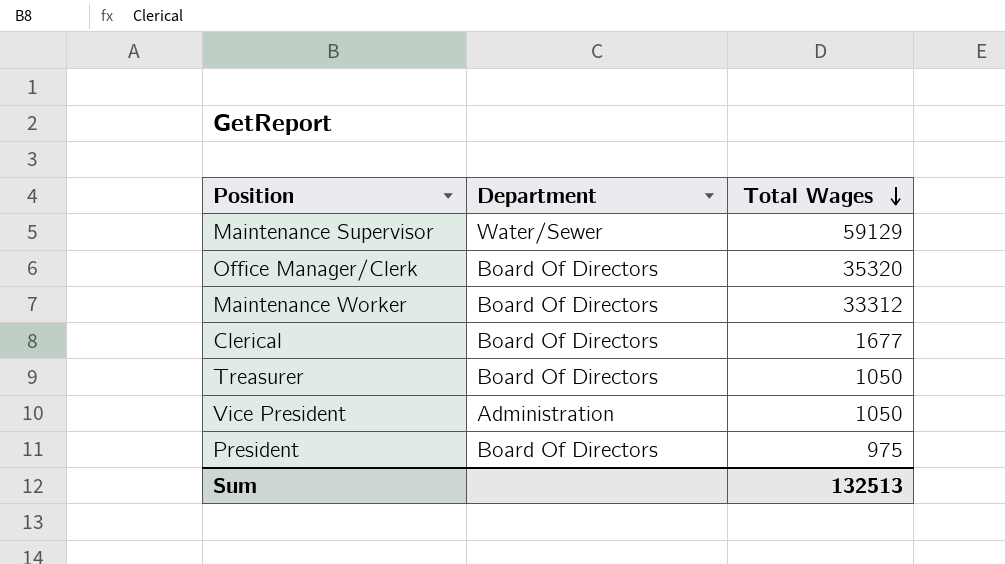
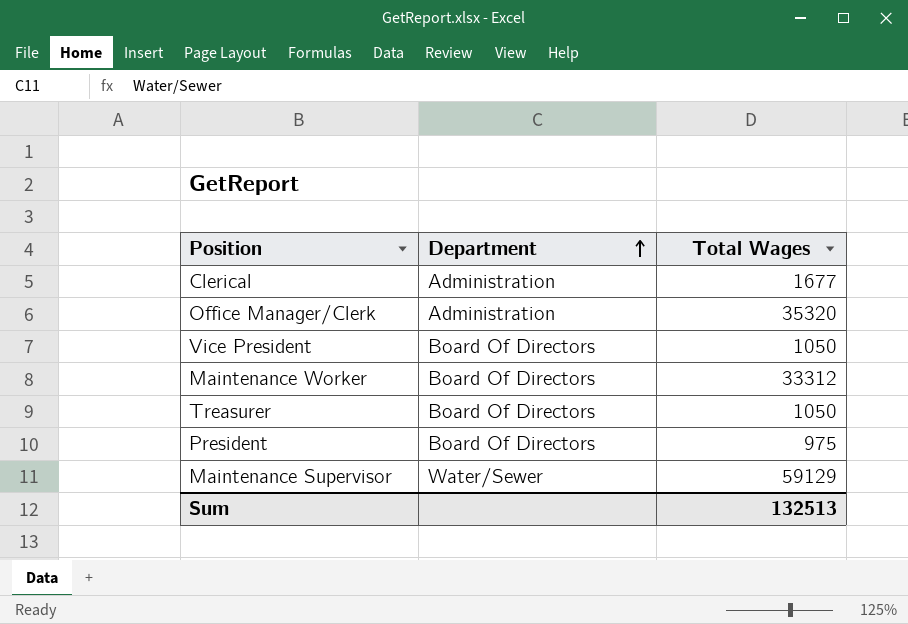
row order: Total Wages descending -> Department ascending
Clerical | Department: Board Of Directors -> Administration
Office Manager/Clerk | Department: Board Of Directors -> Administration
Vice President | Department: Administration -> Board Of Directors

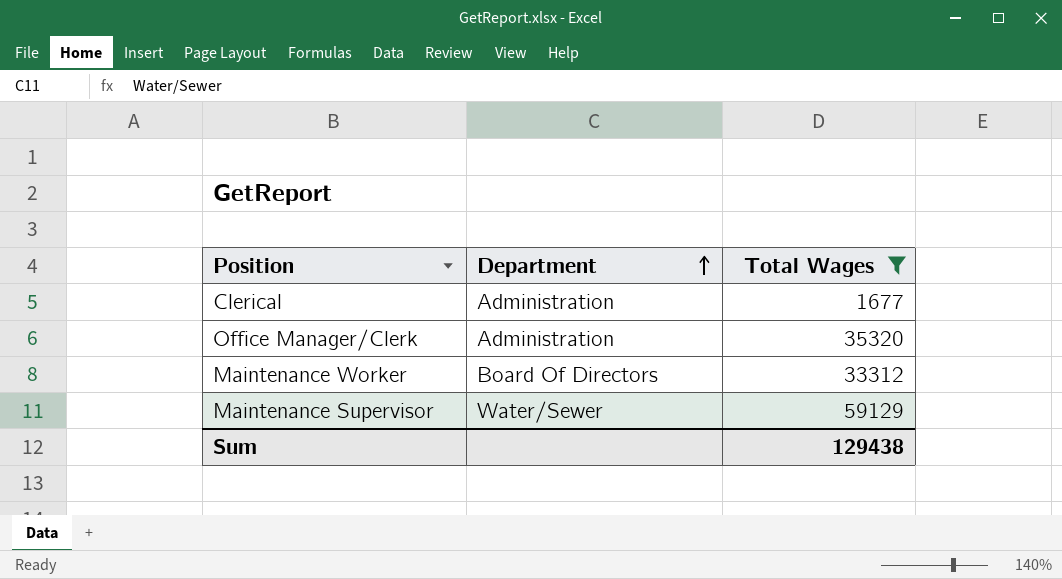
filter: none -> Total Wages >= 1677
Sum | Total Wages: 132513 -> 129438

